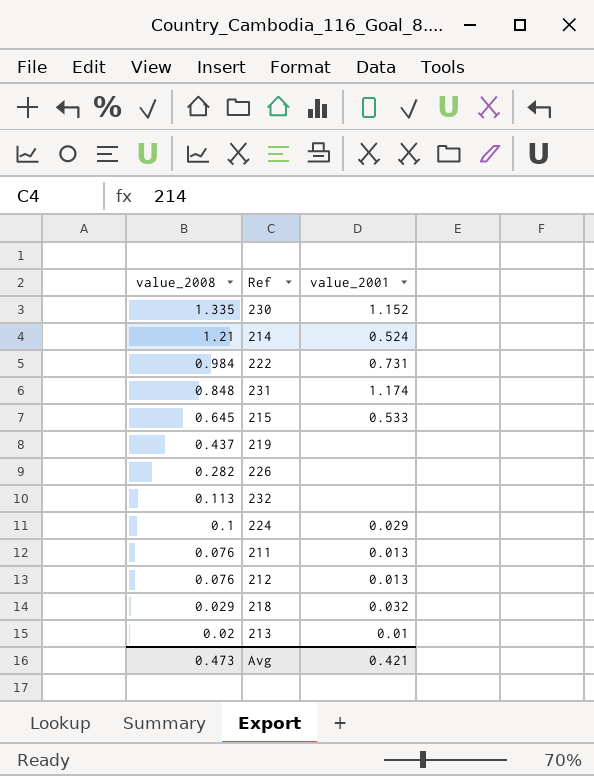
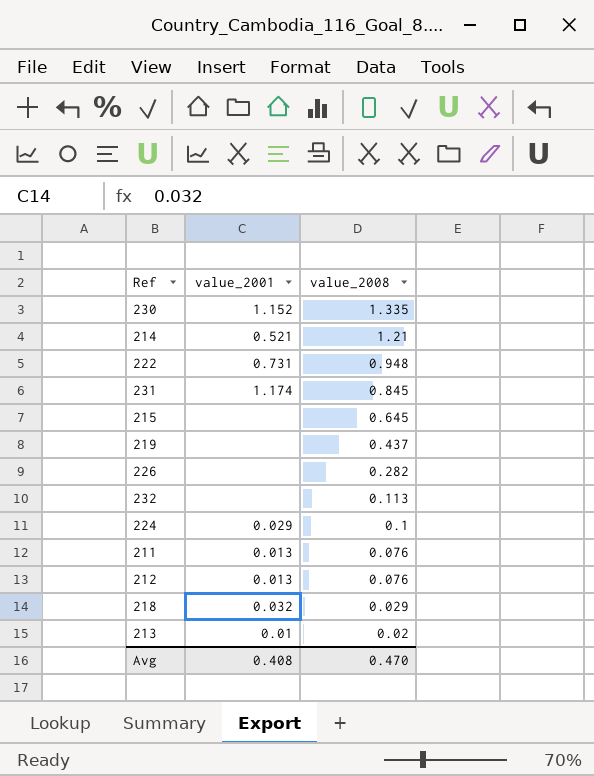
column value_2008 | position: 1 -> 3
214 | value_2001: 0.524 -> 0.521
222 | value_2008: 0.984 -> 0.948
231 | value_2008: 0.848 -> 0.845
215 | value_2001: 0.533 -> none
Avg | value_2001: 0.421 -> 0.408
Avg | value_2008: 0.473 -> 0.470

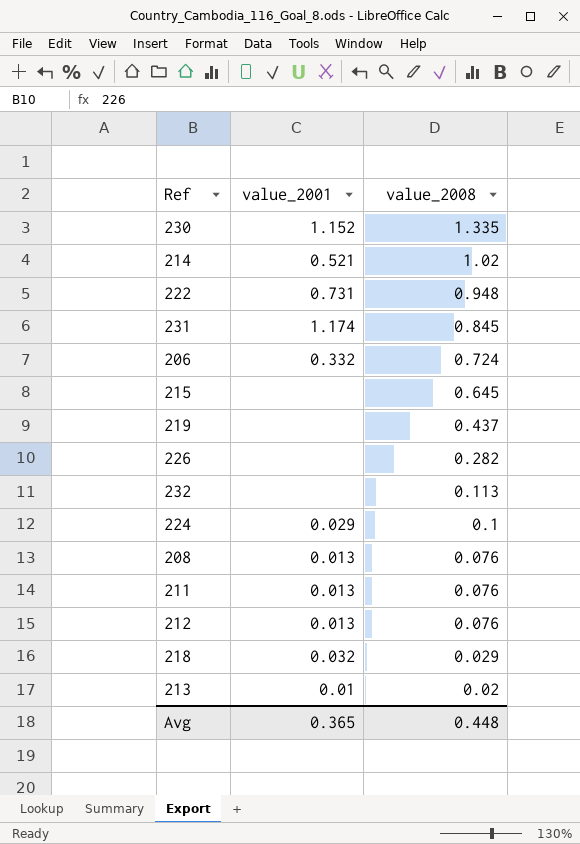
214 | value_2008: 1.21 -> 1.02
row 206: none -> 0.332 | 0.724
row 208: none -> 0.013 | 0.076
Avg | value_2001: 0.408 -> 0.365
Avg | value_2008: 0.470 -> 0.448

